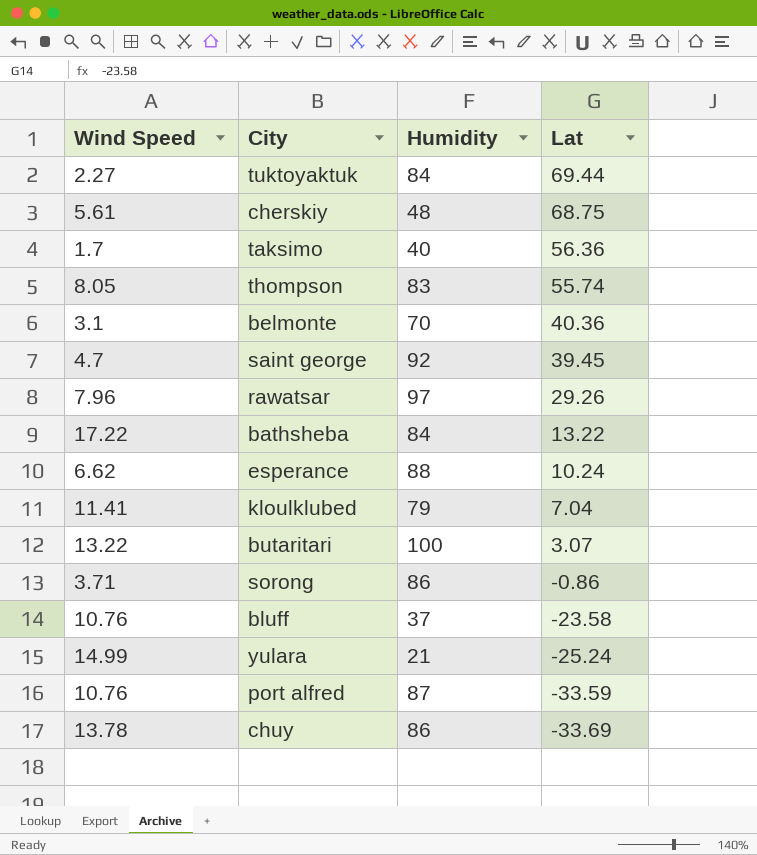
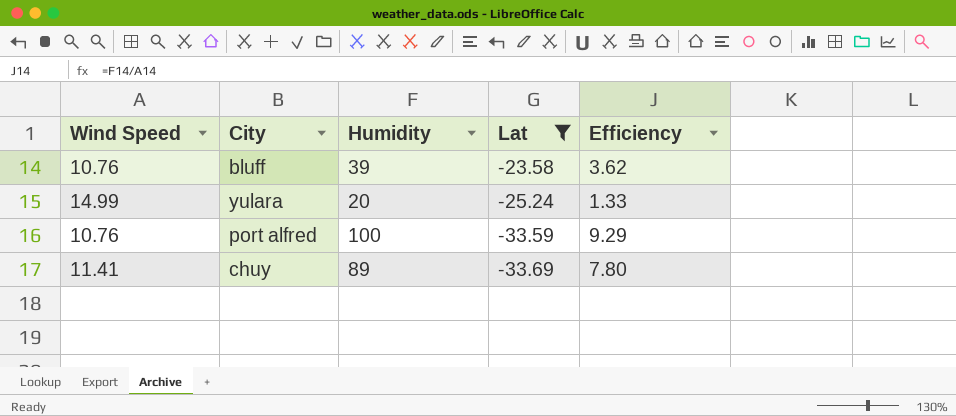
filter: none -> Lat <= -23.58
column Efficiency | formula: none -> [Humidity] / [Wind Speed]
bluff | Humidity: 37 -> 39
yulara | Humidity: 21 -> 20
port alfred | Humidity: 87 -> 100
chuy | Wind Speed: 13.78 -> 11.41
chuy | Humidity: 86 -> 89

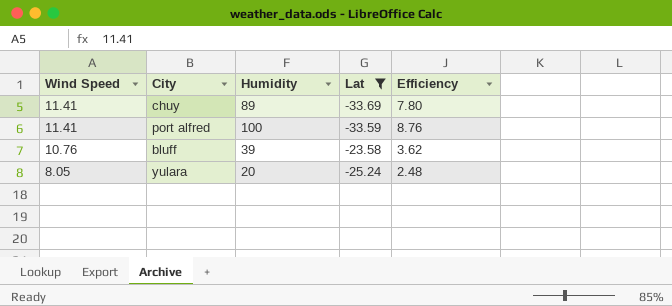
row order: Lat descending -> Wind Speed descending
port alfred | Wind Speed: 10.76 -> 11.41
port alfred | Efficiency: 9.29 -> 8.76
yulara | Wind Speed: 14.99 -> 8.05
yulara | Efficiency: 1.33 -> 2.48

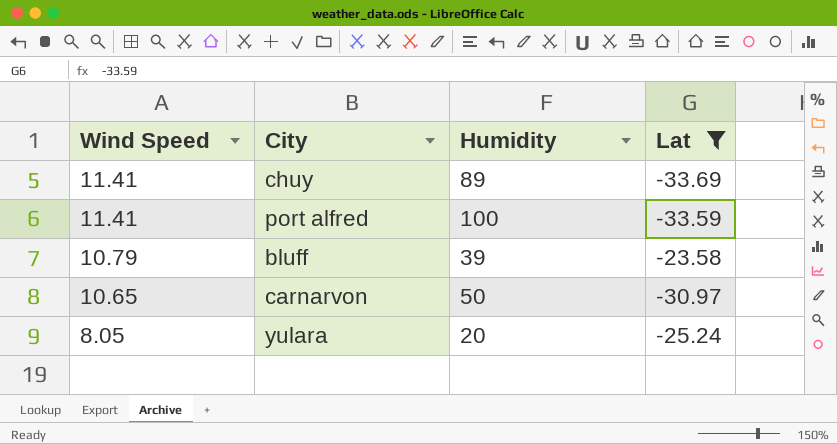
column Efficiency | formula: [Humidity] / [Wind Speed] -> none
bluff | Wind Speed: 10.76 -> 10.79
row carnarvon: none -> 10.65 | 50 | -30.97

